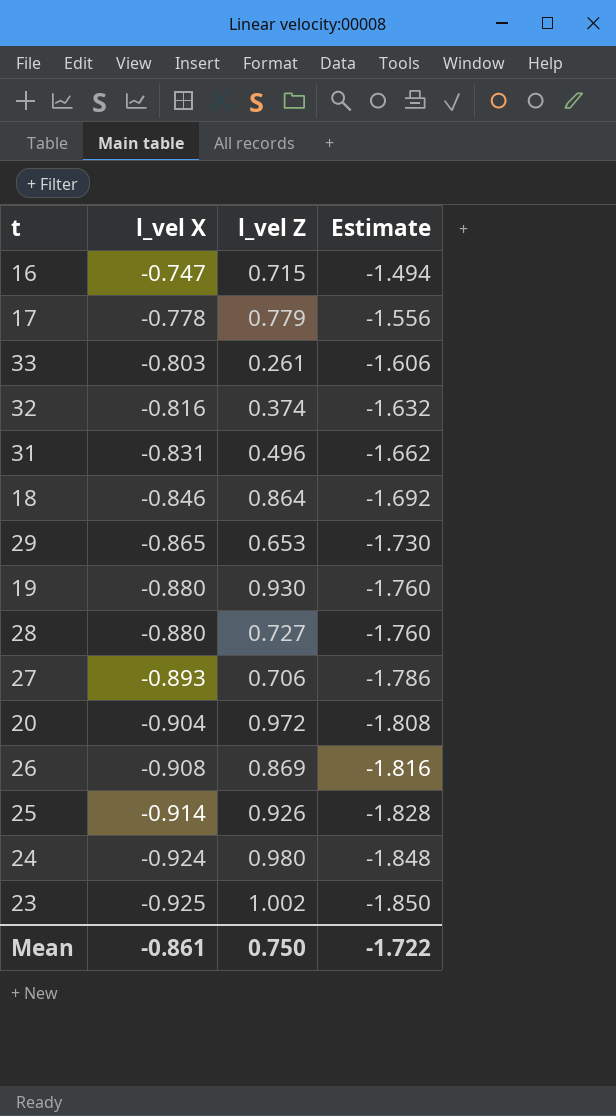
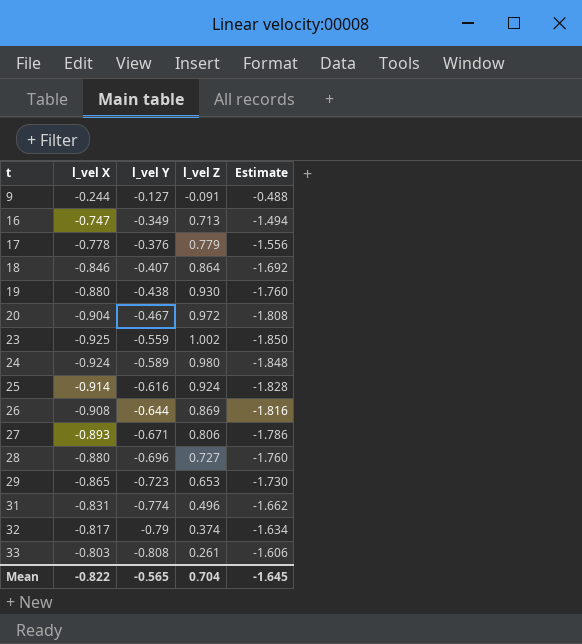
row order: l_vel X descending -> t ascending
column l_vel Y | position: none -> 3
row 9: none -> -0.244 | -0.127 | -0.091 | -0.488
16 | l_vel Z: 0.715 -> 0.713
25 | l_vel Z: 0.926 -> 0.924
27 | l_vel Z: 0.706 -> 0.806
32 | l_vel X: -0.816 -> -0.817
32 | Estimate: -1.632 -> -1.634
Mean | l_vel X: -0.861 -> -0.822
Mean | l_vel Z: 0.750 -> 0.704
Mean | Estimate: -1.722 -> -1.645

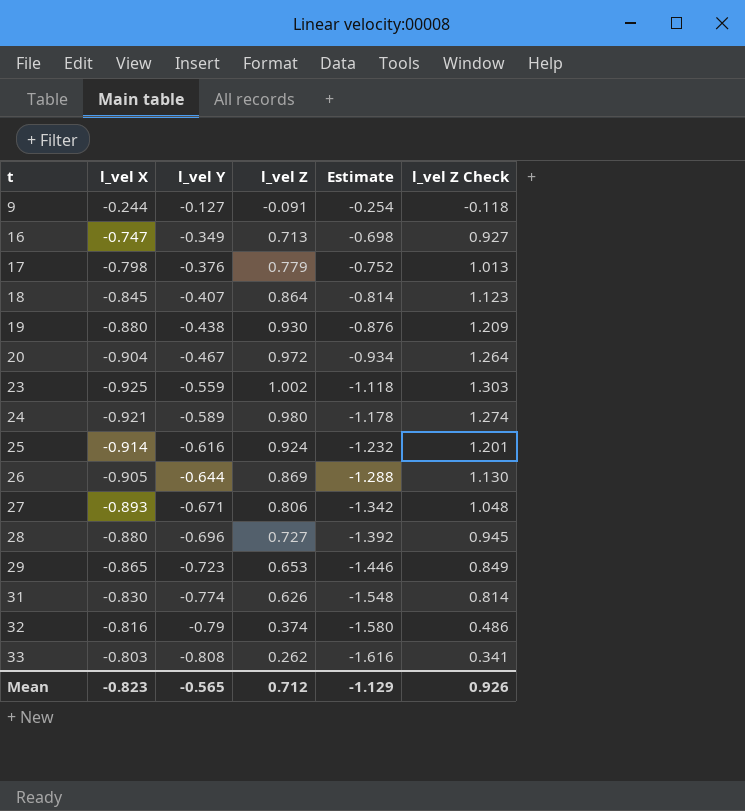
column Estimate | formula: [l_vel X] * 2 -> [l_vel Y] * 2
column l_vel Z Check | formula: none -> [l_vel Z] * 1.3
17 | l_vel X: -0.778 -> -0.798
18 | l_vel X: -0.846 -> -0.845
24 | l_vel X: -0.924 -> -0.921
26 | l_vel X: -0.908 -> -0.905
31 | l_vel X: -0.831 -> -0.830
31 | l_vel Z: 0.496 -> 0.626
32 | l_vel X: -0.817 -> -0.816
33 | l_vel Z: 0.261 -> 0.262
Mean | l_vel X: -0.822 -> -0.823
Mean | l_vel Z: 0.704 -> 0.712
Mean | Estimate: -1.645 -> -1.129

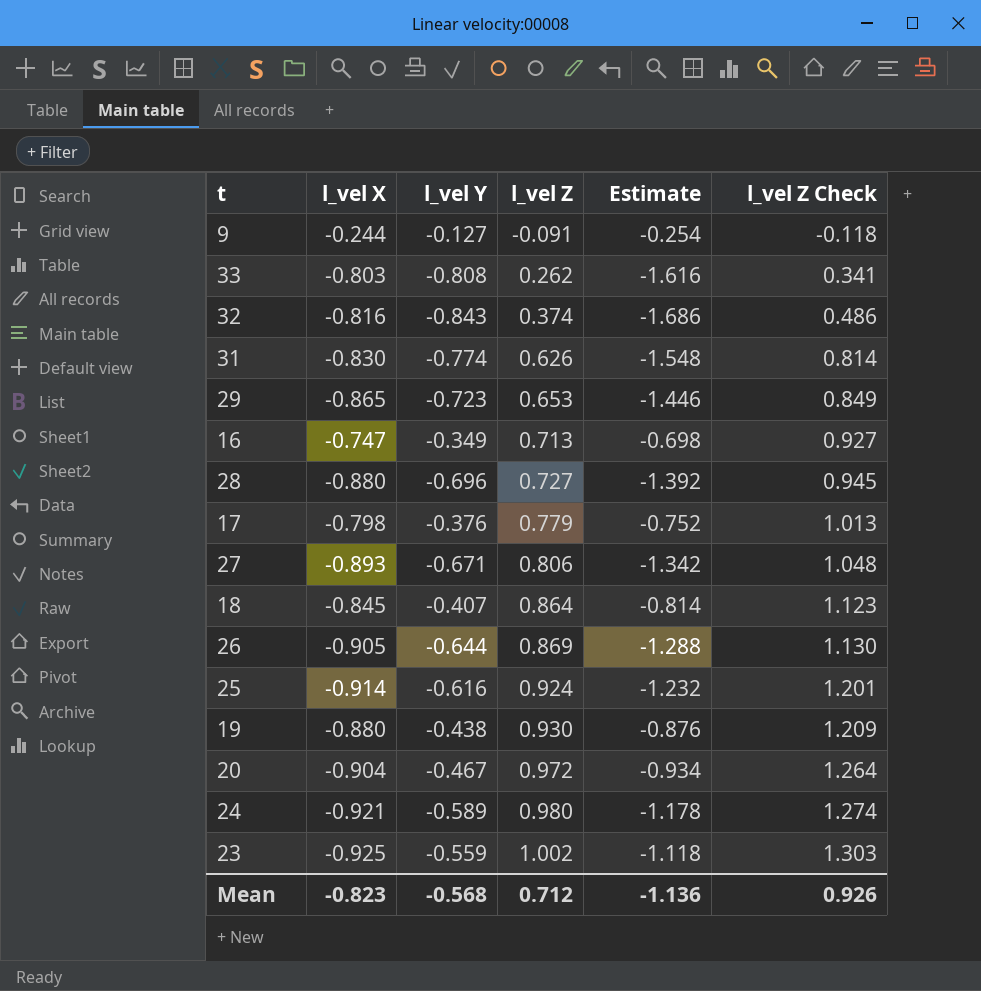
row order: t ascending -> l_vel Z ascending
32 | l_vel Y: -0.79 -> -0.843
32 | Estimate: -1.580 -> -1.686
Mean | l_vel Y: -0.565 -> -0.568
Mean | Estimate: -1.129 -> -1.136

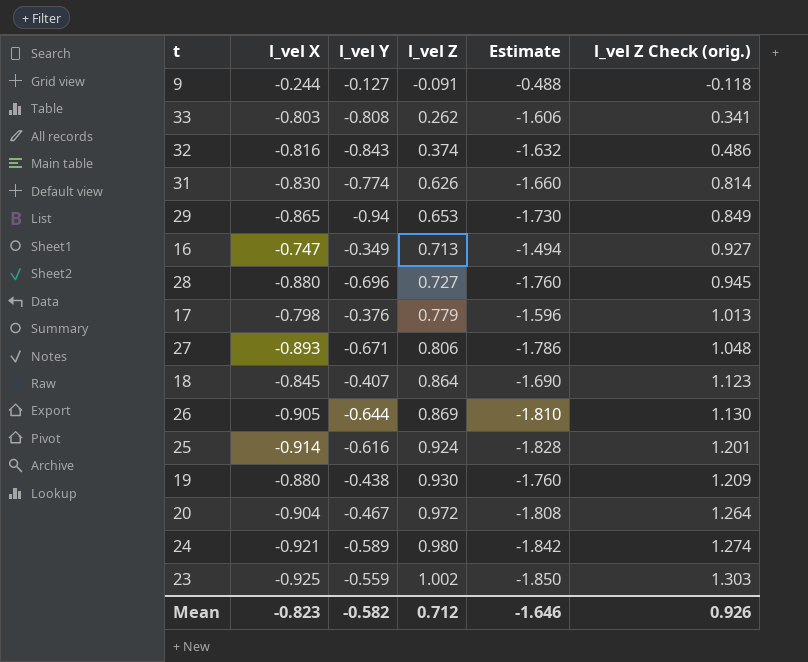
column Estimate | formula: [l_vel Y] * 2 -> [l_vel X] * 2
column name: l_vel Z Check -> l_vel Z Check (orig.)
29 | l_vel Y: -0.723 -> -0.94
Mean | l_vel Y: -0.568 -> -0.582
Mean | Estimate: -1.136 -> -1.646

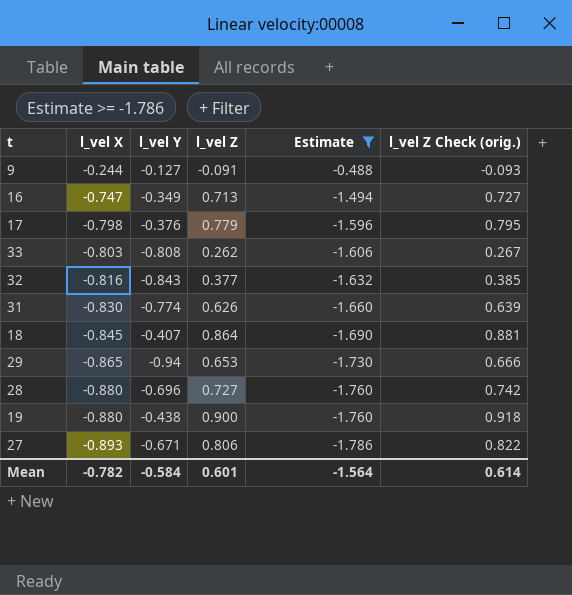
filter: none -> Estimate >= -1.786
row order: l_vel Z ascending -> l_vel X descending
column l_vel Z Check (orig.) | formula: [l_vel Z] * 1.3 -> [l_vel Z] * 1.02
32 | l_vel Z: 0.374 -> 0.377
19 | l_vel Z: 0.930 -> 0.900
Mean | l_vel X: -0.823 -> -0.782
Mean | l_vel Y: -0.582 -> -0.584
Mean | l_vel Z: 0.712 -> 0.601
Mean | Estimate: -1.646 -> -1.564
Mean | l_vel Z Check (orig.): 0.926 -> 0.614

